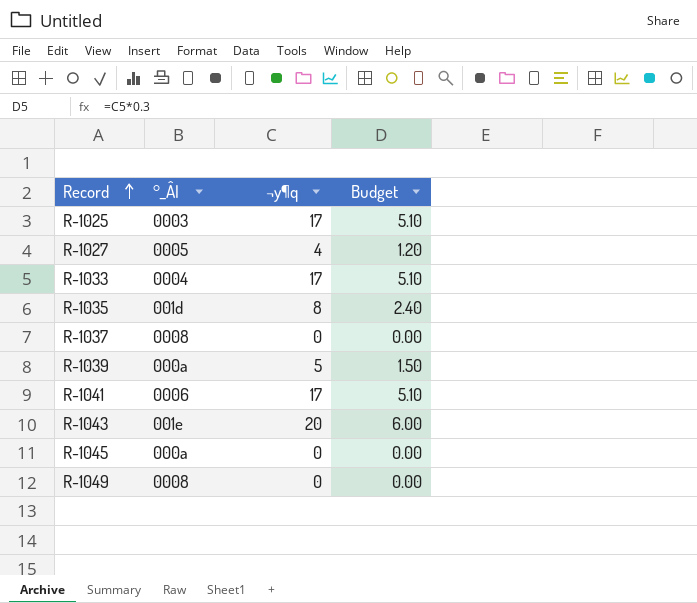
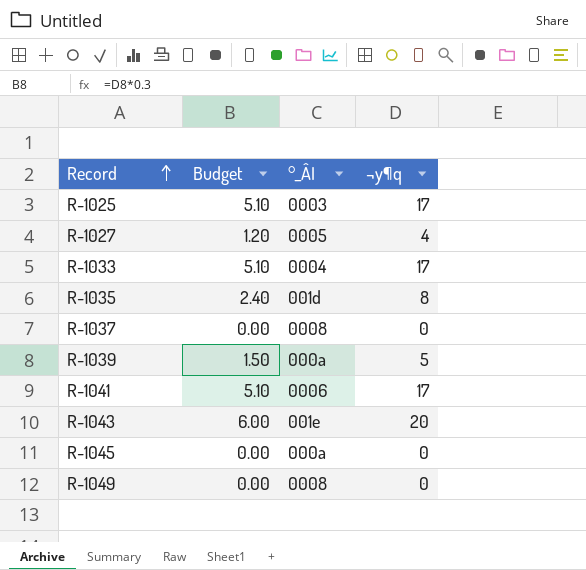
column Budget | position: 4 -> 2

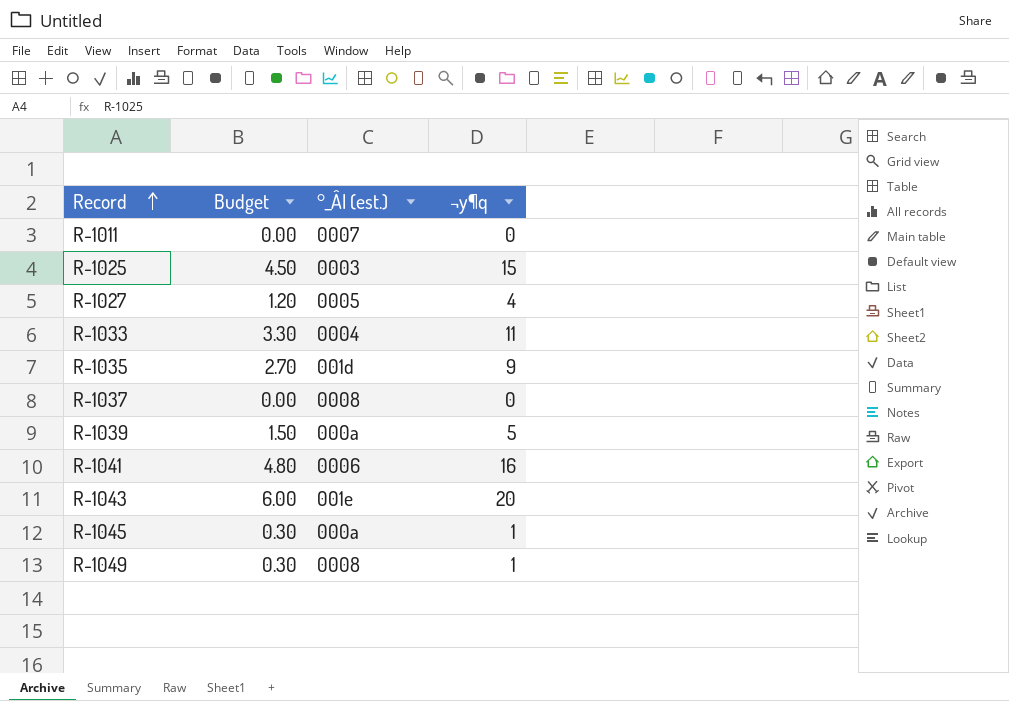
column name: °_ÂI -> °_ÂI (est.)
row R-1011: none -> 0.00 | 0007 | 0
R-1025 | Budget: 5.10 -> 4.50
R-1025 | ¬y¶q: 17 -> 15
R-1033 | Budget: 5.10 -> 3.30
R-1033 | ¬y¶q: 17 -> 11
R-1035 | Budget: 2.40 -> 2.70
R-1035 | ¬y¶q: 8 -> 9
R-1041 | Budget: 5.10 -> 4.80
R-1041 | ¬y¶q: 17 -> 16
R-1045 | Budget: 0.00 -> 0.30
R-1045 | ¬y¶q: 0 -> 1
R-1049 | Budget: 0.00 -> 0.30
R-1049 | ¬y¶q: 0 -> 1

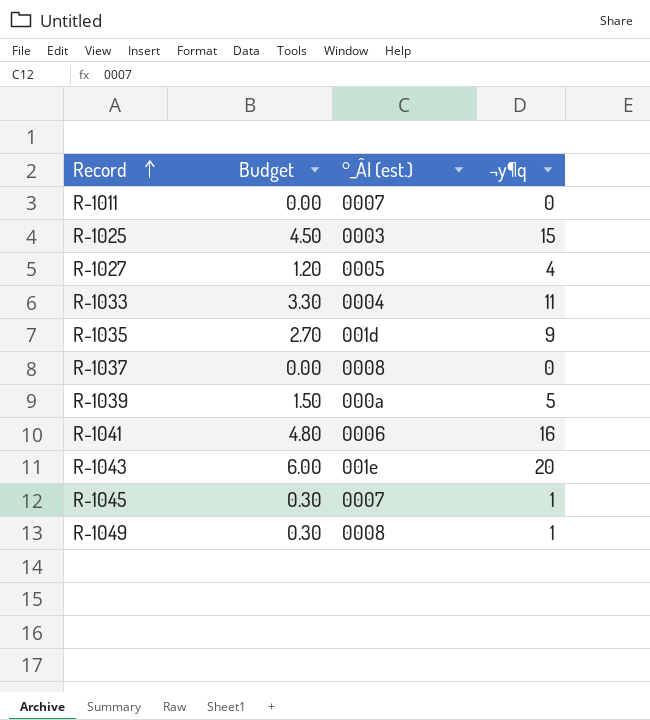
R-1045 | °_ÂI (est.): 000a -> 0007

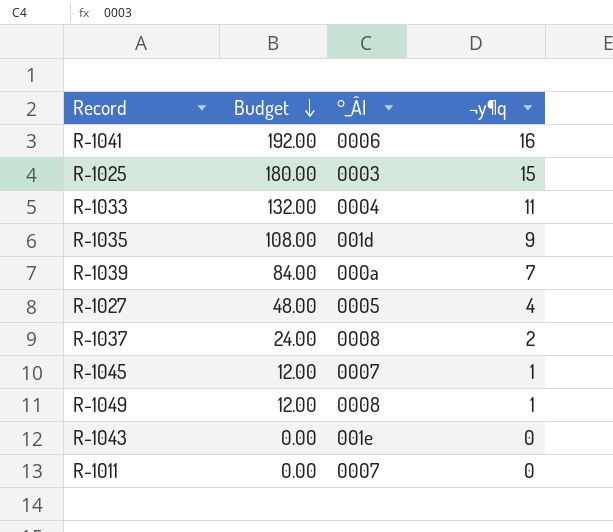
row order: Record ascending -> Budget descending
column Budget | formula: [¬y¶q] * 0.3 -> [¬y¶q] * 12
column name: °_ÂI (est.) -> °_ÂI
R-1039 | ¬y¶q: 5 -> 7
R-1037 | ¬y¶q: 0 -> 2
R-1043 | ¬y¶q: 20 -> 0

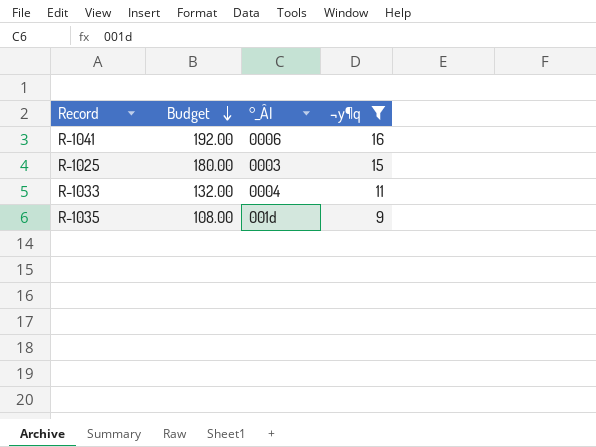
filter: none -> ¬y¶q >= 9

